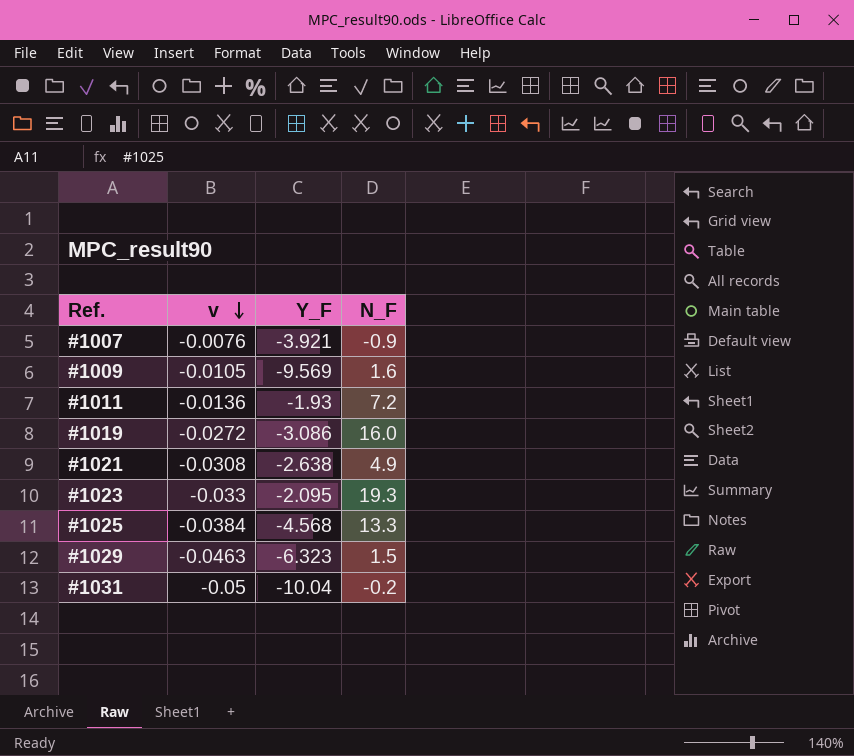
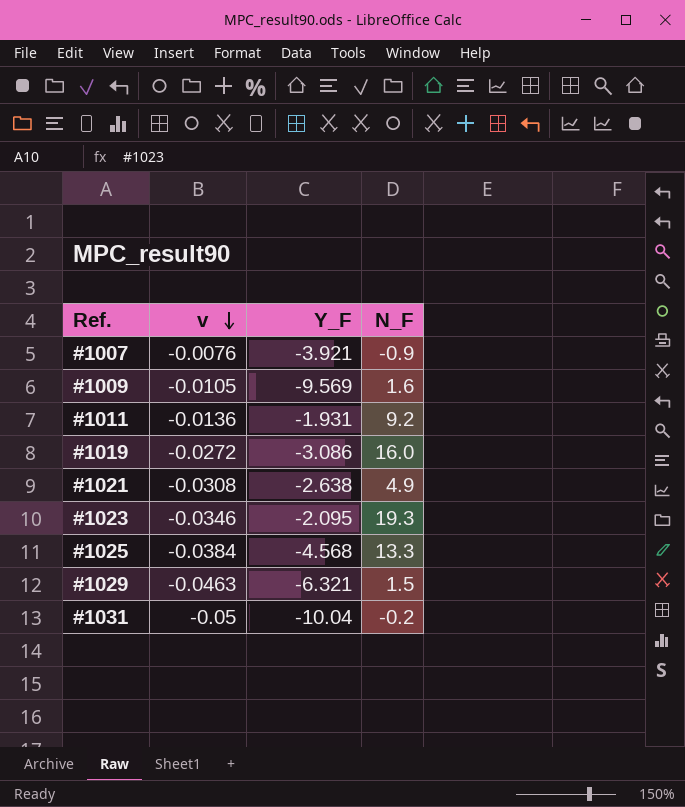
#1011 | Y_F: -1.93 -> -1.931
#1011 | N_F: 7.2 -> 9.2
#1023 | v: -0.033 -> -0.0346
#1029 | Y_F: -6.323 -> -6.321

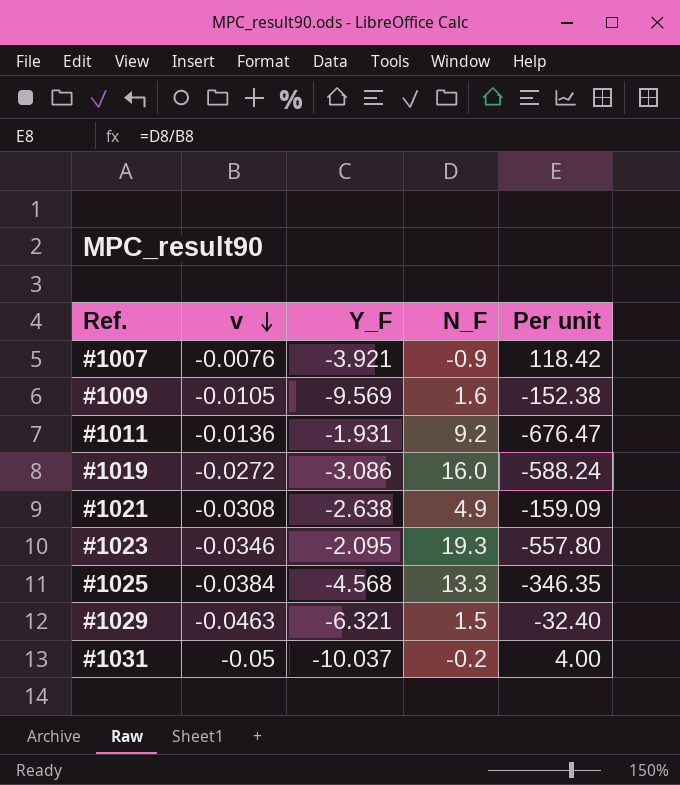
column Per unit | formula: none -> [N_F] / [v]
#1031 | Y_F: -10.04 -> -10.037

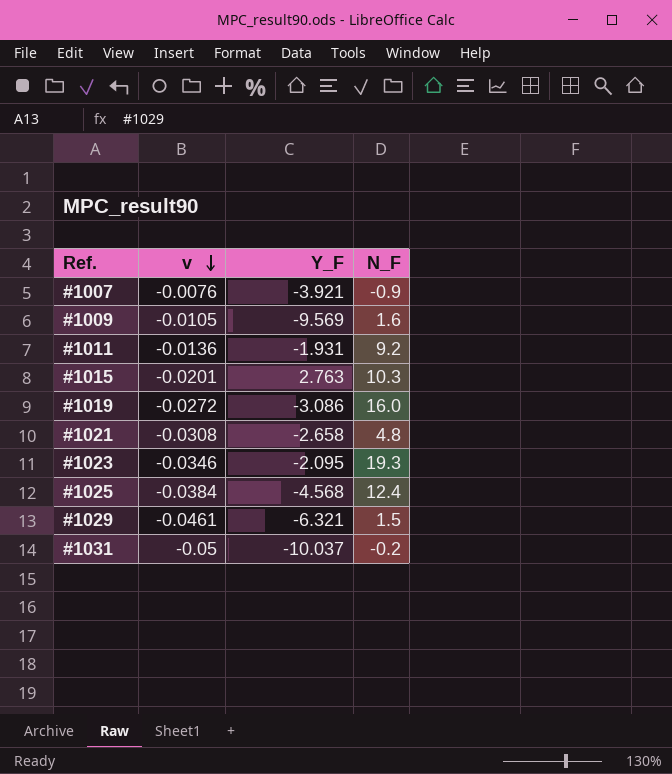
column Per unit | formula: [N_F] / [v] -> none
row #1015: none -> -0.0201 | 2.763 | 10.3
#1021 | Y_F: -2.638 -> -2.658
#1021 | N_F: 4.9 -> 4.8
#1025 | N_F: 13.3 -> 12.4
#1029 | v: -0.0463 -> -0.0461

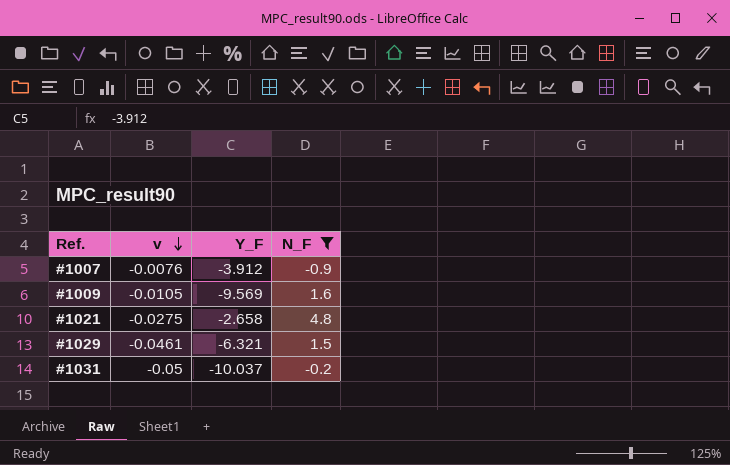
filter: none -> N_F <= 4.8
#1007 | Y_F: -3.921 -> -3.912
#1021 | v: -0.0308 -> -0.0275

